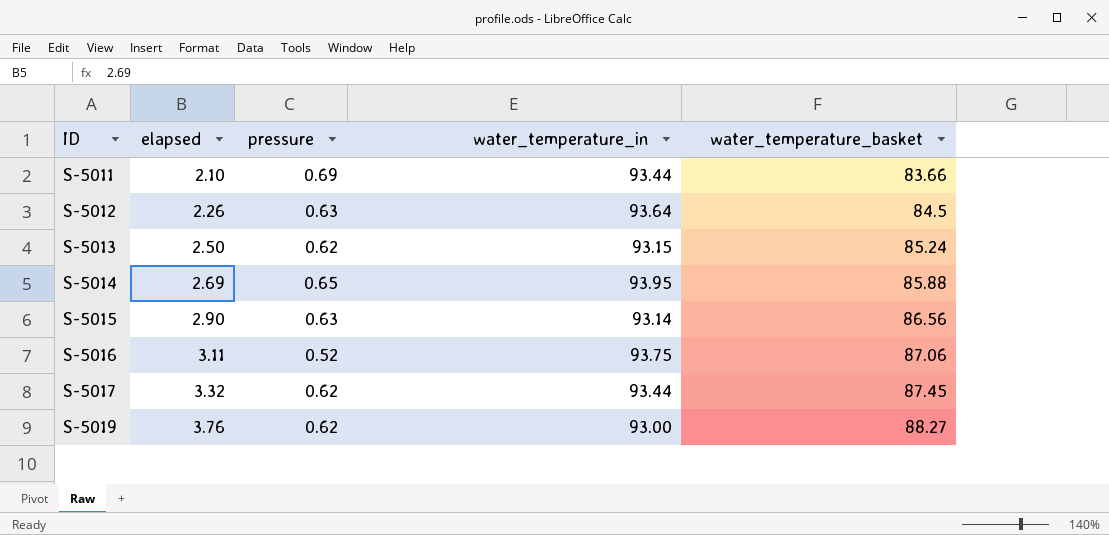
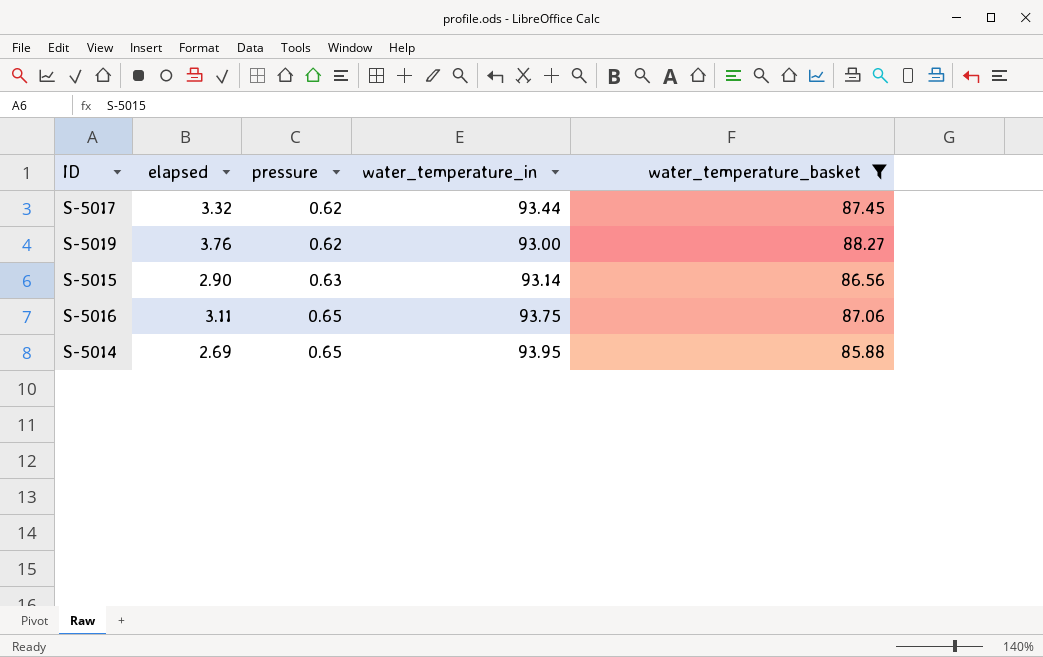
filter: none -> water_temperature_basket >= 85.88
row order: ID ascending -> pressure ascending
S-5016 | pressure: 0.52 -> 0.65

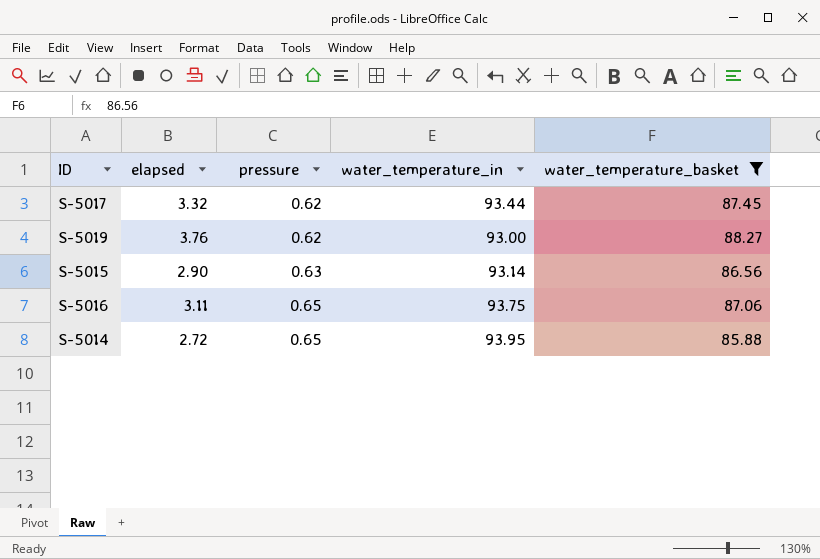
S-5014 | elapsed: 2.69 -> 2.72

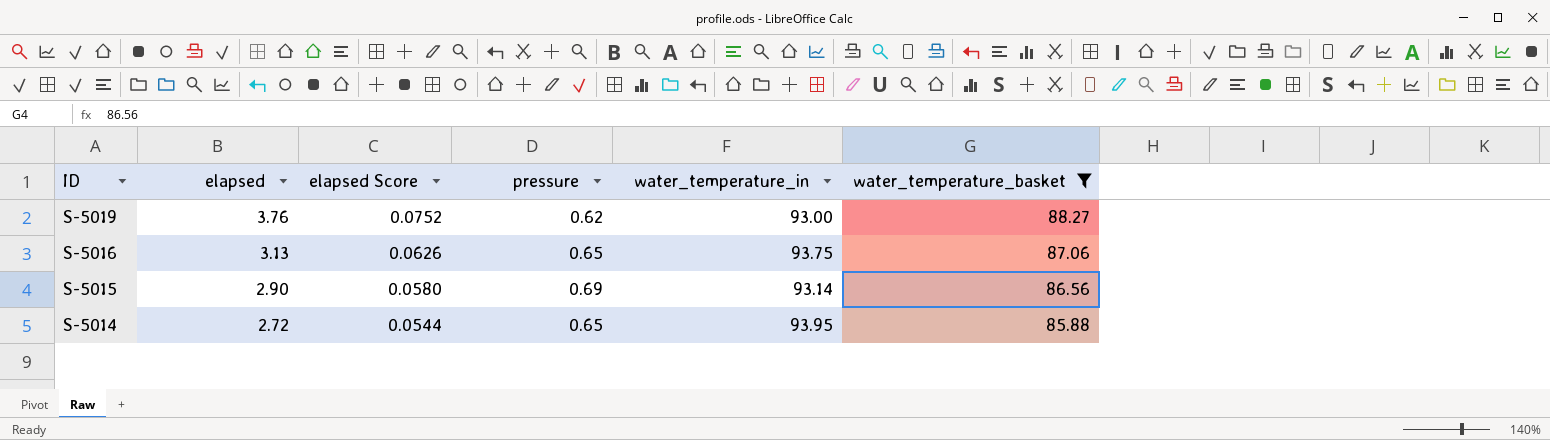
row order: pressure ascending -> ID descending
column elapsed Score | formula: none -> [elapsed] * 0.02
row S-5017: 3.32 | 0.62 | 93.44 | 87.45 -> none
S-5016 | elapsed: 3.11 -> 3.13
S-5015 | pressure: 0.63 -> 0.69

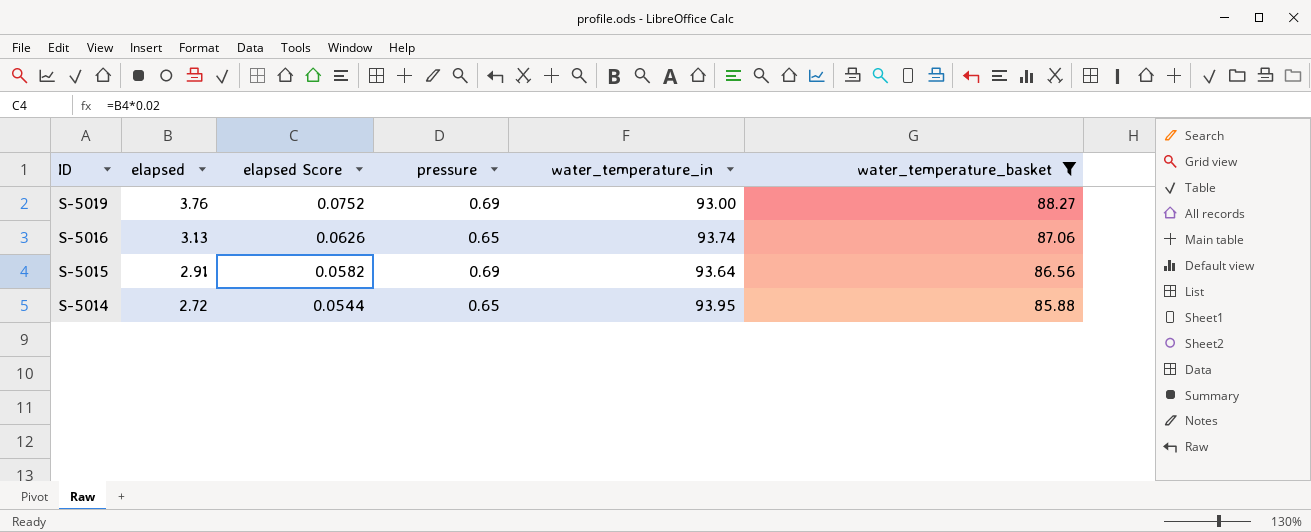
S-5019 | pressure: 0.62 -> 0.69
S-5016 | water_temperature_in: 93.75 -> 93.74
S-5015 | elapsed: 2.90 -> 2.91
S-5015 | elapsed Score: 0.0580 -> 0.0582
S-5015 | water_temperature_in: 93.14 -> 93.64

